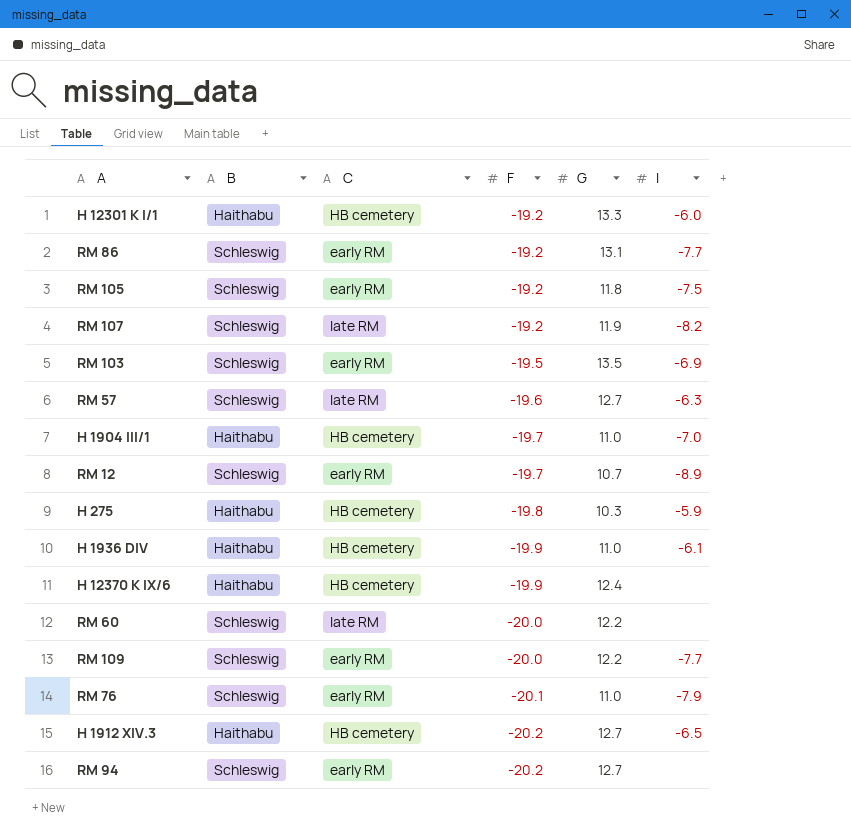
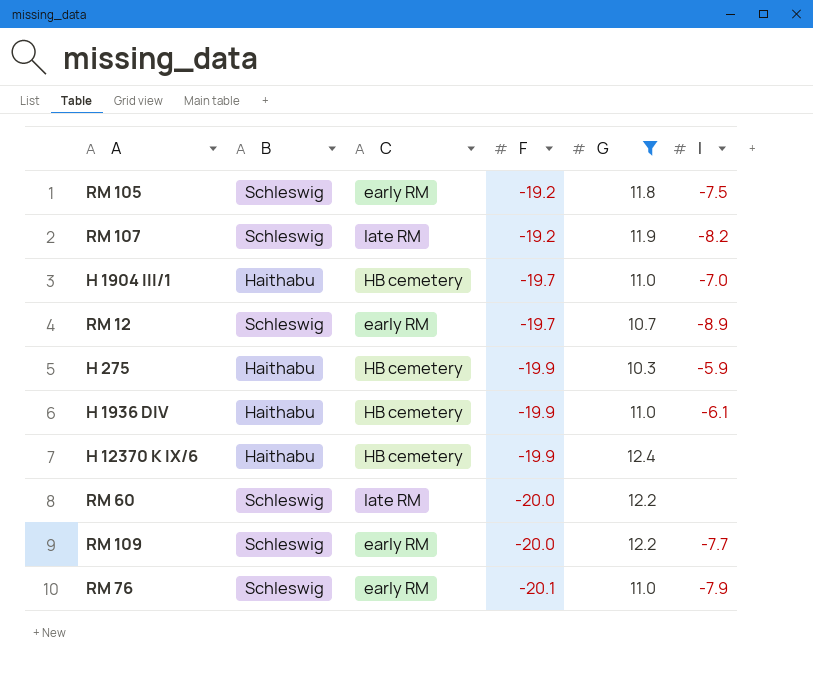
filter: none -> G <= 12.4
H 275 | F: -19.8 -> -19.9

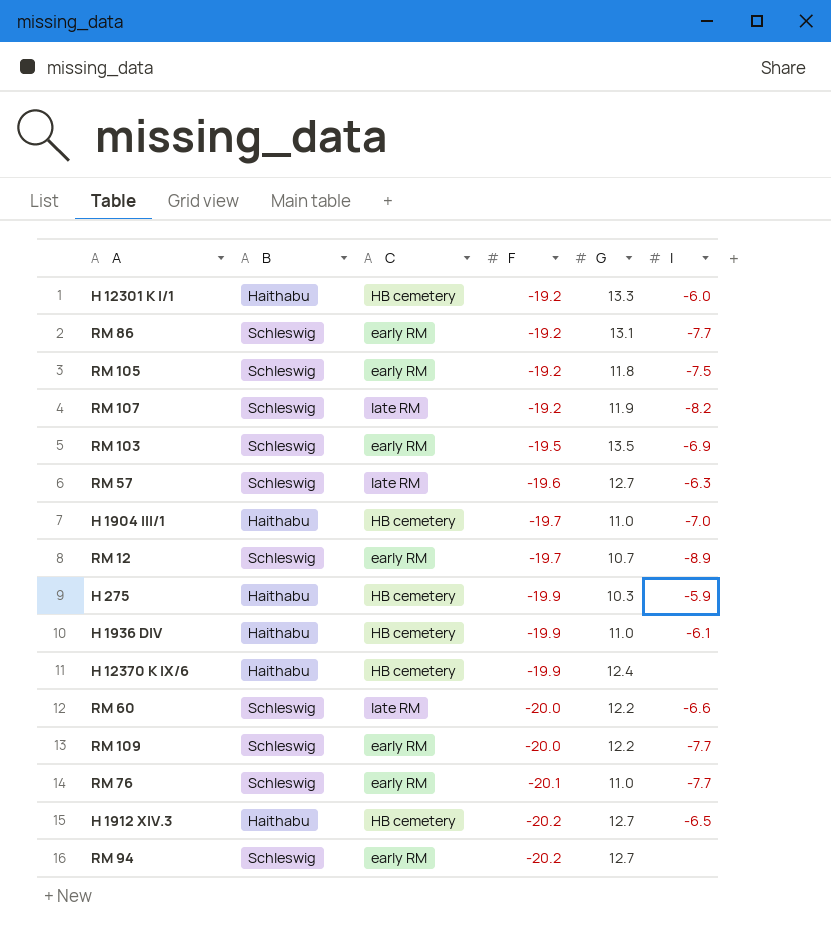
filter: G <= 12.4 -> none
RM 60 | I: none -> -6.6
RM 76 | I: -7.9 -> -7.7

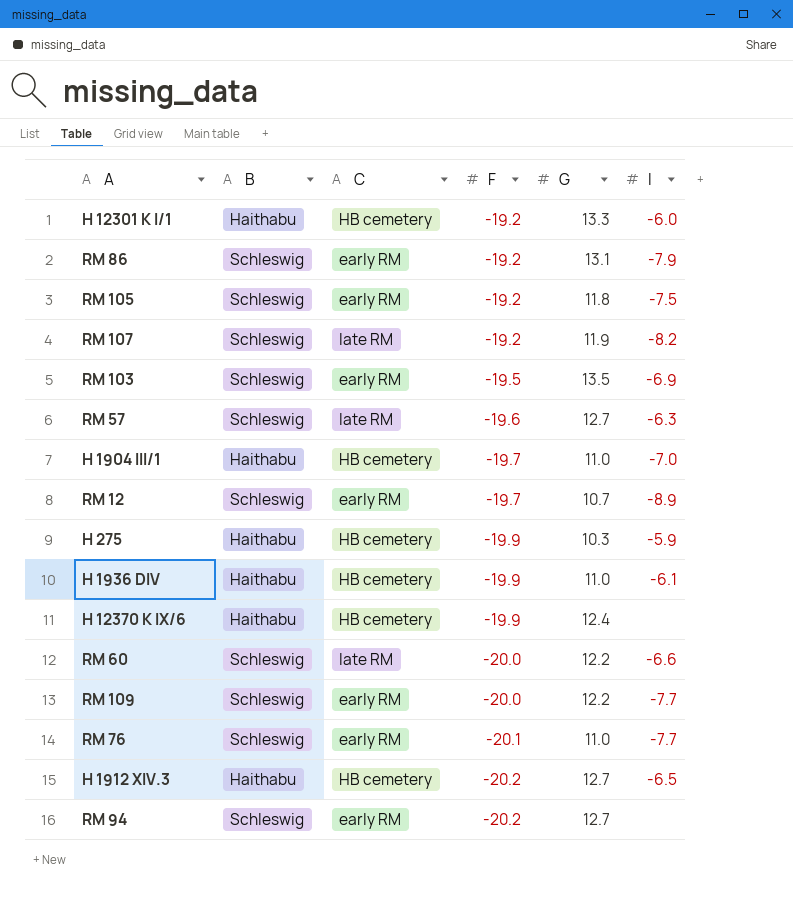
RM 86 | I: -7.7 -> -7.9

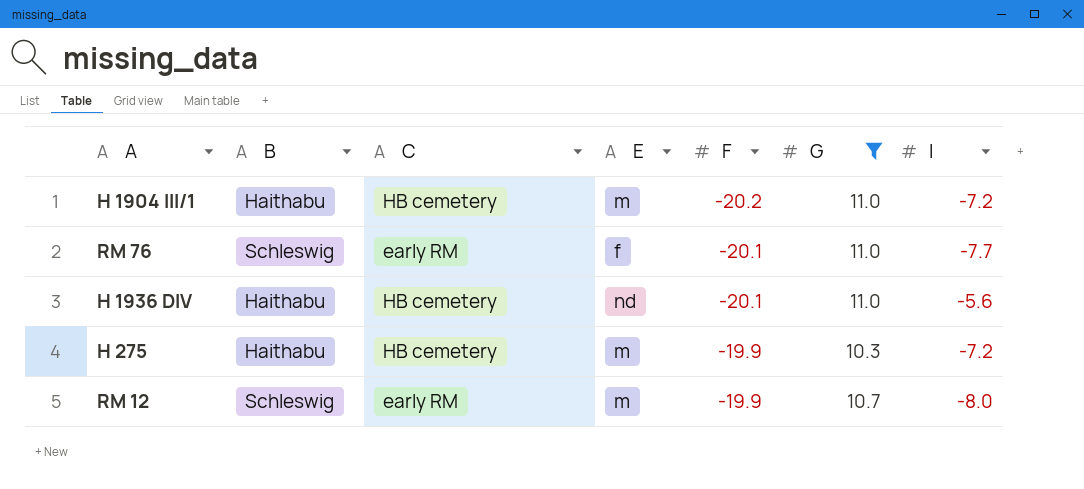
filter: none -> G <= 11.0
row order: F descending -> F ascending
column E | position: none -> 4
H 1904 III/1 | F: -19.7 -> -20.2
H 1904 III/1 | I: -7.0 -> -7.2
H 1936 DIV | F: -19.9 -> -20.1
H 1936 DIV | I: -6.1 -> -5.6
H 275 | I: -5.9 -> -7.2
RM 12 | F: -19.7 -> -19.9
RM 12 | I: -8.9 -> -8.0

